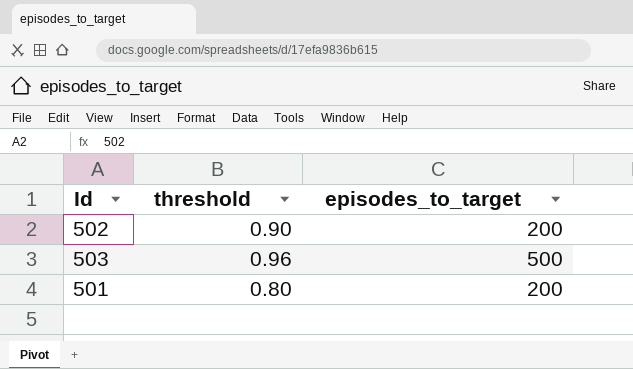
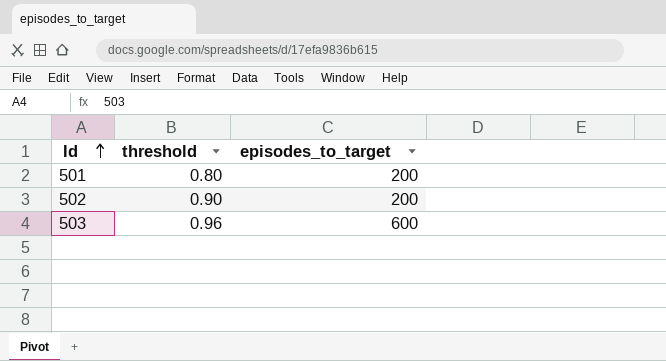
row order: none -> Id ascending
503 | episodes_to_target: 500 -> 600

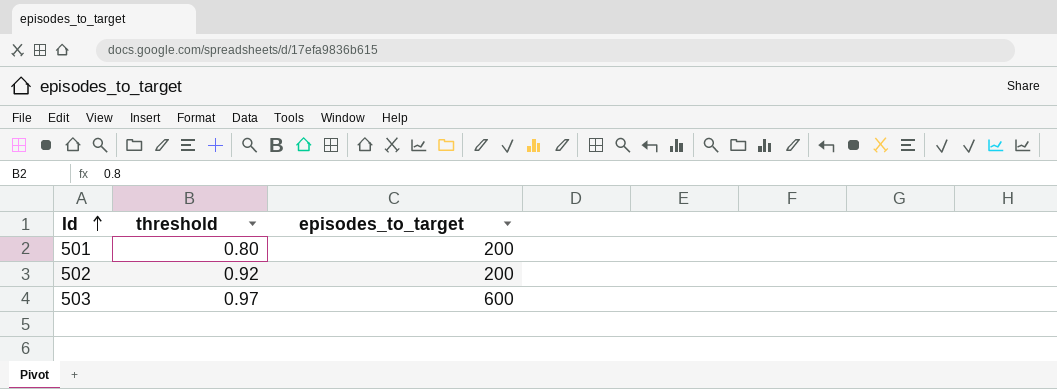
502 | threshold: 0.90 -> 0.92
503 | threshold: 0.96 -> 0.97

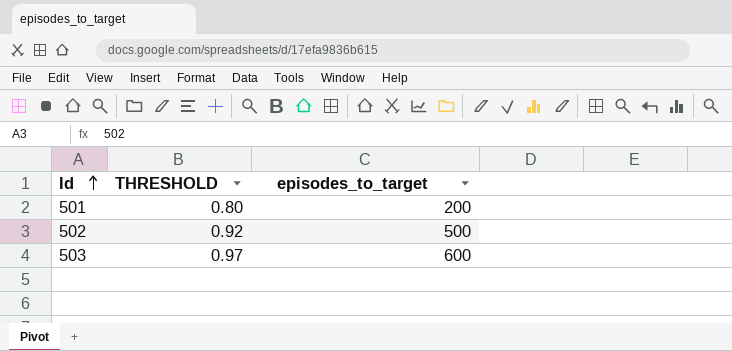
column name: threshold -> THRESHOLD
502 | episodes_to_target: 200 -> 500

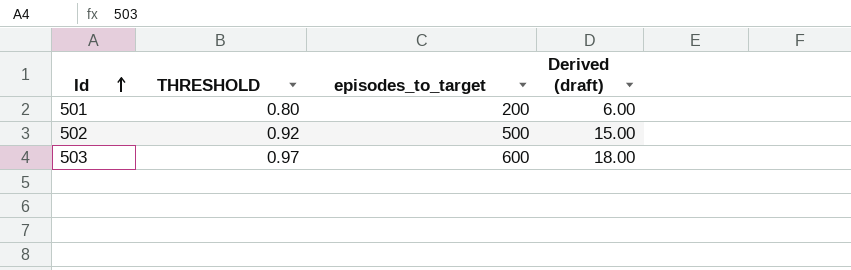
column Derived (draft) | formula: none -> [episodes_to_target] * 0.03

